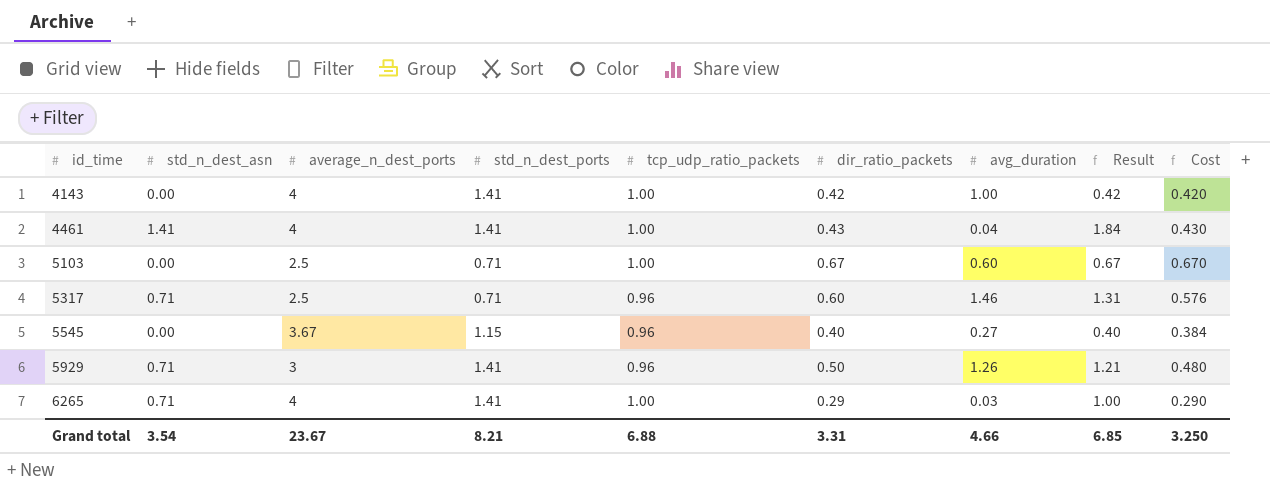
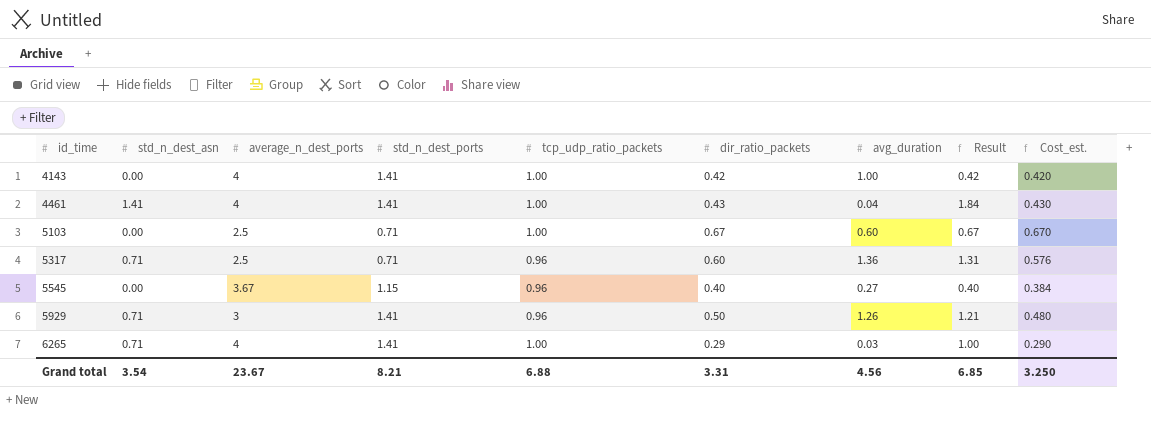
column name: Cost -> Cost_est.
5317 | avg_duration: 1.46 -> 1.36
Grand total | avg_duration: 4.66 -> 4.56

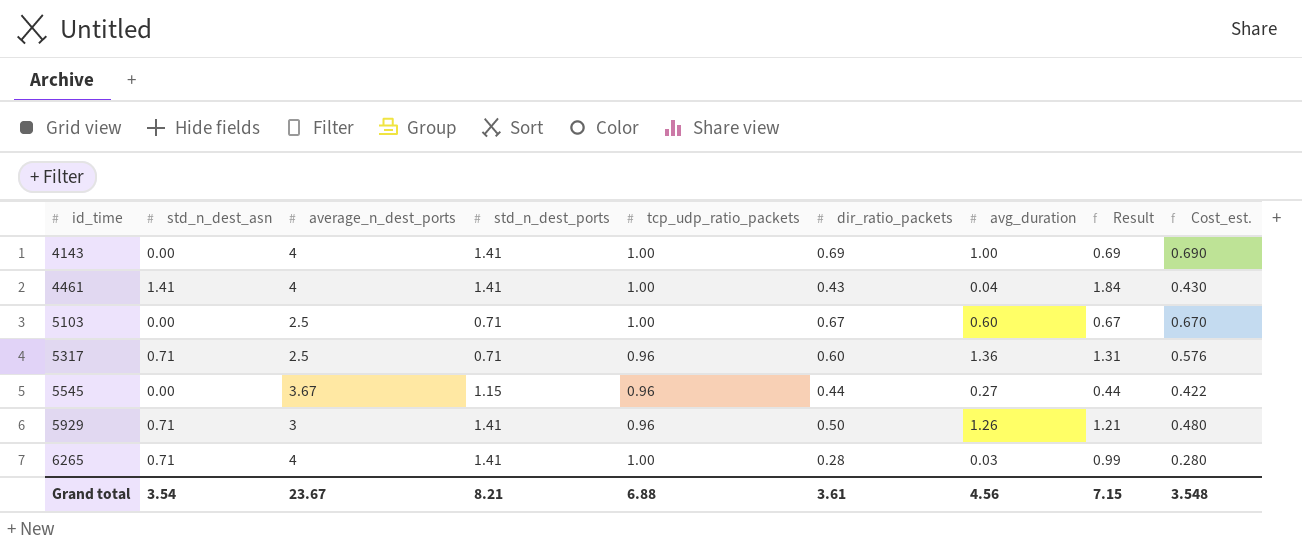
4143 | dir_ratio_packets: 0.42 -> 0.69
4143 | Result: 0.42 -> 0.69
4143 | Cost_est.: 0.420 -> 0.690
5545 | dir_ratio_packets: 0.40 -> 0.44
5545 | Result: 0.40 -> 0.44
5545 | Cost_est.: 0.384 -> 0.422
6265 | dir_ratio_packets: 0.29 -> 0.28
6265 | Result: 1.00 -> 0.99
6265 | Cost_est.: 0.290 -> 0.280
Grand total | dir_ratio_packets: 3.31 -> 3.61
Grand total | Result: 6.85 -> 7.15
Grand total | Cost_est.: 3.250 -> 3.548

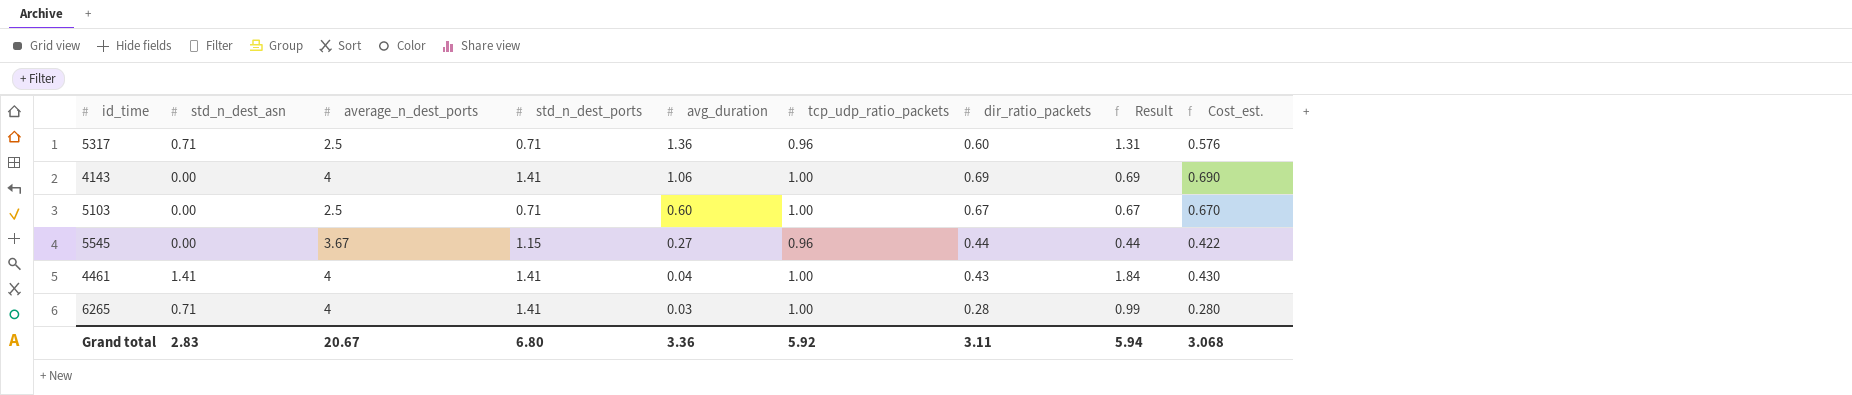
row order: id_time ascending -> avg_duration descending
column avg_duration | position: 7 -> 5
row 5929: 0.71 | 3 | 1.41 | 0.96 | 0.50 | 1.26 | 1.21 | 0.480 -> none
4143 | avg_duration: 1.00 -> 1.06
Grand total | std_n_dest_asn: 3.54 -> 2.83
Grand total | average_n_dest_ports: 23.67 -> 20.67
Grand total | std_n_dest_ports: 8.21 -> 6.80
Grand total | avg_duration: 4.56 -> 3.36
Grand total | tcp_udp_ratio_packets: 6.88 -> 5.92
Grand total | dir_ratio_packets: 3.61 -> 3.11
Grand total | Result: 7.15 -> 5.94
Grand total | Cost_est.: 3.548 -> 3.068

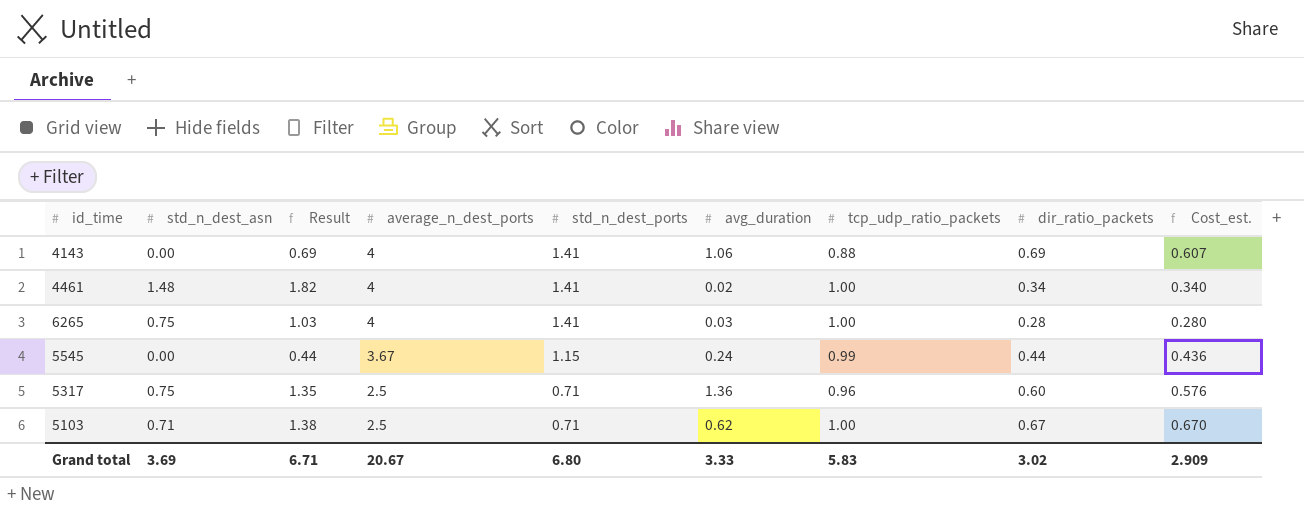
row order: avg_duration descending -> average_n_dest_ports descending
column Result | position: 8 -> 3
4143 | tcp_udp_ratio_packets: 1.00 -> 0.88
4143 | Cost_est.: 0.690 -> 0.607
4461 | std_n_dest_asn: 1.41 -> 1.48
4461 | Result: 1.84 -> 1.82
4461 | avg_duration: 0.04 -> 0.02
4461 | dir_ratio_packets: 0.43 -> 0.34
4461 | Cost_est.: 0.430 -> 0.340
6265 | std_n_dest_asn: 0.71 -> 0.75
6265 | Result: 0.99 -> 1.03
5545 | avg_duration: 0.27 -> 0.24
5545 | tcp_udp_ratio_packets: 0.96 -> 0.99
5545 | Cost_est.: 0.422 -> 0.436
5317 | std_n_dest_asn: 0.71 -> 0.75
5317 | Result: 1.31 -> 1.35
5103 | std_n_dest_asn: 0.00 -> 0.71
5103 | Result: 0.67 -> 1.38
5103 | avg_duration: 0.60 -> 0.62
Grand total | std_n_dest_asn: 2.83 -> 3.69
Grand total | Result: 5.94 -> 6.71
Grand total | avg_duration: 3.36 -> 3.33
Grand total | tcp_udp_ratio_packets: 5.92 -> 5.83
Grand total | dir_ratio_packets: 3.11 -> 3.02
Grand total | Cost_est.: 3.068 -> 2.909

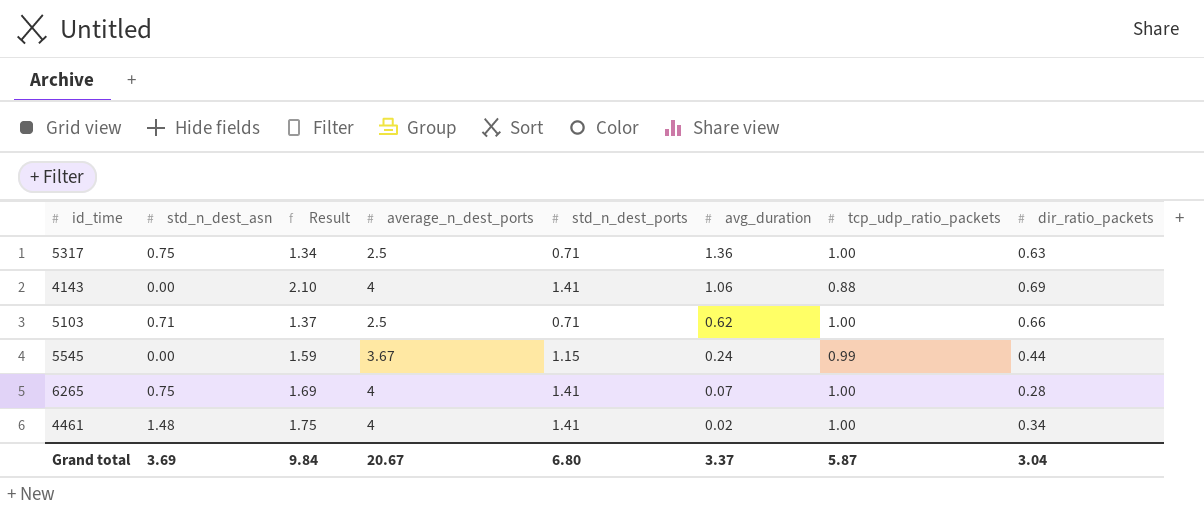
row order: average_n_dest_ports descending -> avg_duration descending
column Cost_est. | formula: [tcp_udp_ratio_packets] * [dir_ratio_packets] -> none
column Result | formula: [std_n_dest_asn] + [dir_ratio_packets] -> [std_n_dest_ports] + [dir_ratio_packets]
5317 | tcp_udp_ratio_packets: 0.96 -> 1.00
5317 | dir_ratio_packets: 0.60 -> 0.63
5103 | dir_ratio_packets: 0.67 -> 0.66
6265 | avg_duration: 0.03 -> 0.07
Grand total | Result: 6.71 -> 9.84
Grand total | avg_duration: 3.33 -> 3.37
Grand total | tcp_udp_ratio_packets: 5.83 -> 5.87
Grand total | dir_ratio_packets: 3.02 -> 3.04

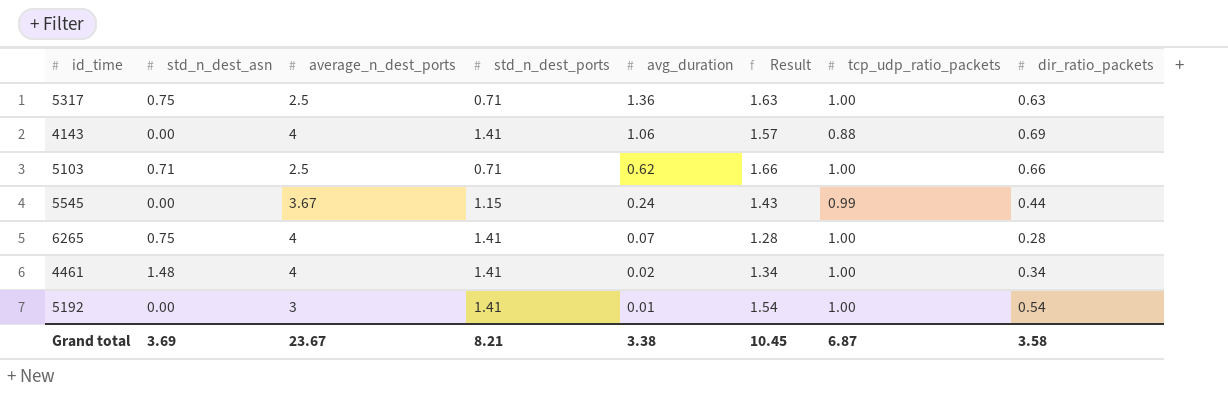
column Result | formula: [std_n_dest_ports] + [dir_ratio_packets] -> [tcp_udp_ratio_packets] + [dir_ratio_packets]
column Result | position: 3 -> 6
row 5192: none -> 0.00 | 3 | 1.41 | 0.01 | 1.54 | 1.00 | 0.54
Grand total | average_n_dest_ports: 20.67 -> 23.67
Grand total | std_n_dest_ports: 6.80 -> 8.21
Grand total | avg_duration: 3.37 -> 3.38
Grand total | Result: 9.84 -> 10.45
Grand total | tcp_udp_ratio_packets: 5.87 -> 6.87
Grand total | dir_ratio_packets: 3.04 -> 3.58

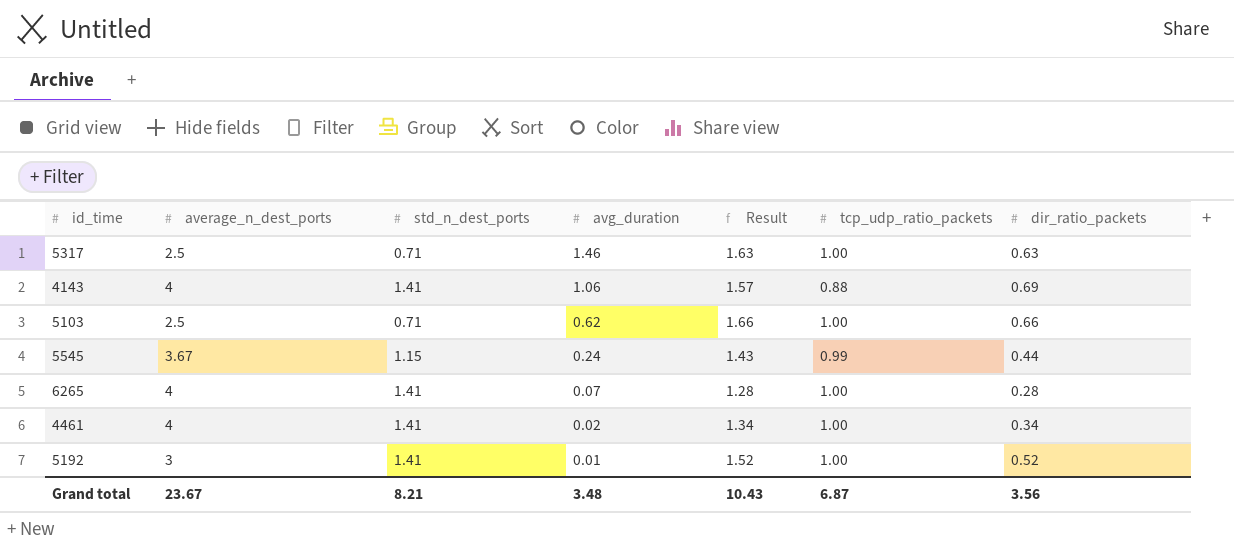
column std_n_dest_asn | position: 2 -> none
5317 | avg_duration: 1.36 -> 1.46
5192 | Result: 1.54 -> 1.52
5192 | dir_ratio_packets: 0.54 -> 0.52
Grand total | avg_duration: 3.38 -> 3.48
Grand total | Result: 10.45 -> 10.43
Grand total | dir_ratio_packets: 3.58 -> 3.56

